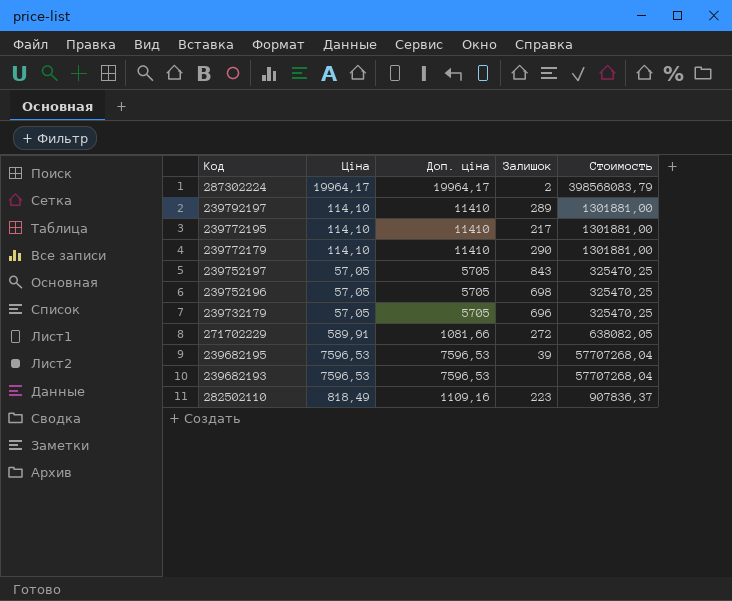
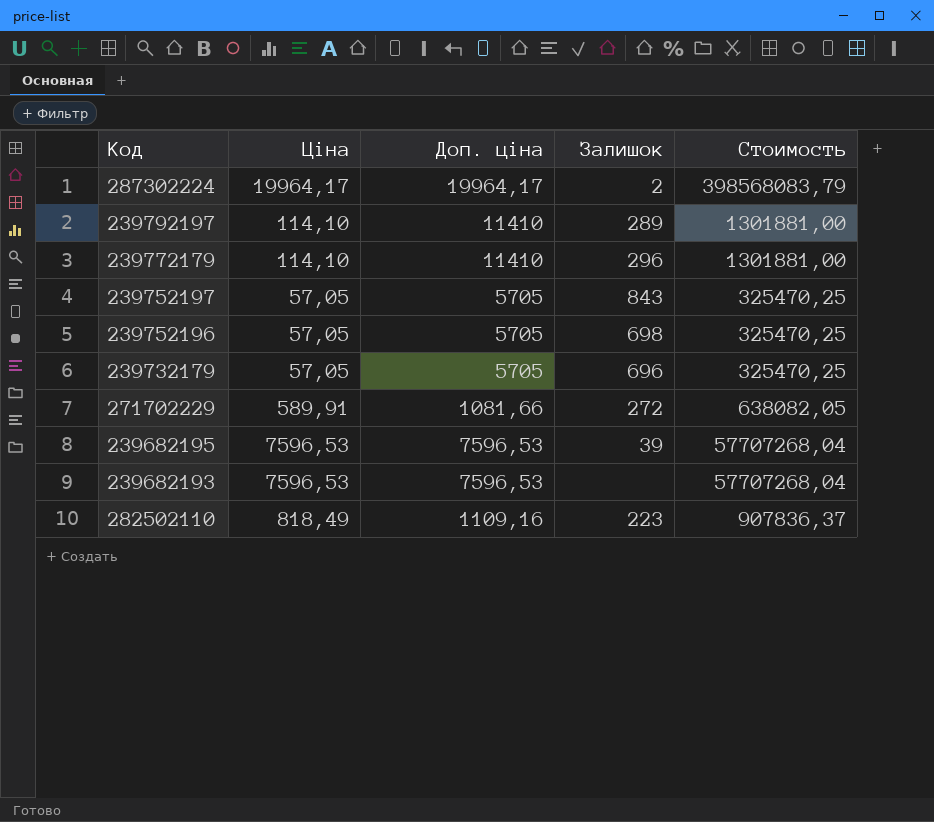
row 239772195: 114,10 | 11410 | 217 | 1301881,00 -> none
239772179 | Залишок: 290 -> 296

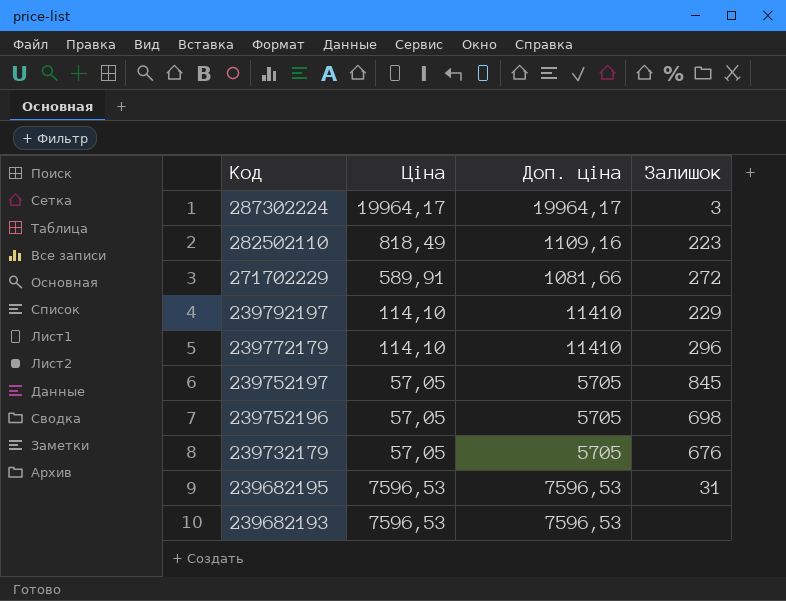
row order: none -> Код descending
column Стоимость | formula: [Ціна] * [Доп. ціна] -> none
287302224 | Залишок: 2 -> 3
239792197 | Залишок: 289 -> 229
239752197 | Залишок: 843 -> 845
239732179 | Залишок: 696 -> 676
239682195 | Залишок: 39 -> 31

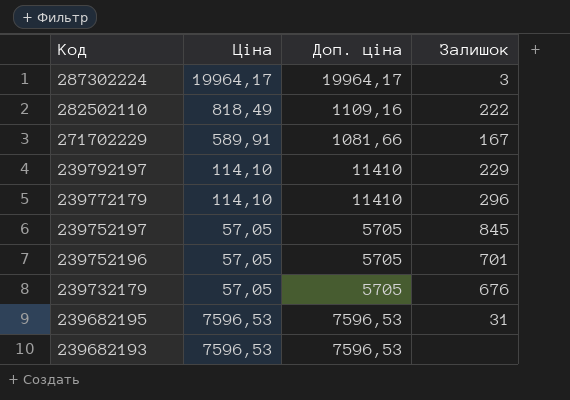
282502110 | Залишок: 223 -> 222
271702229 | Залишок: 272 -> 167
239752196 | Залишок: 698 -> 701

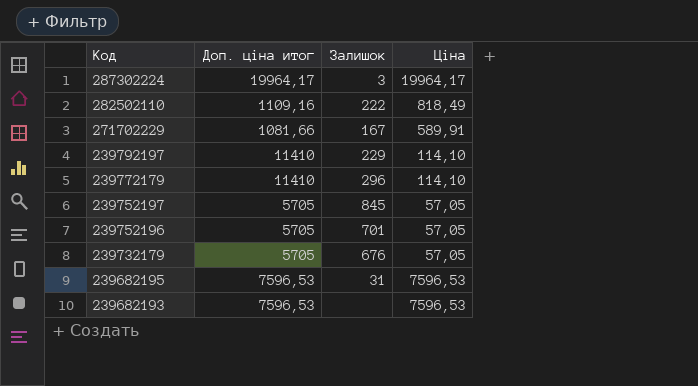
column name: Доп. ціна -> Доп. ціна итог
column Ціна | position: 2 -> 4

